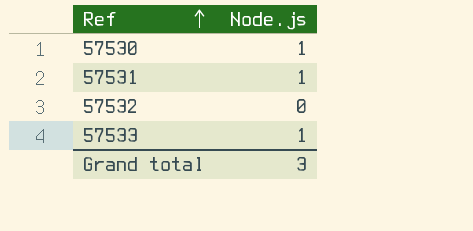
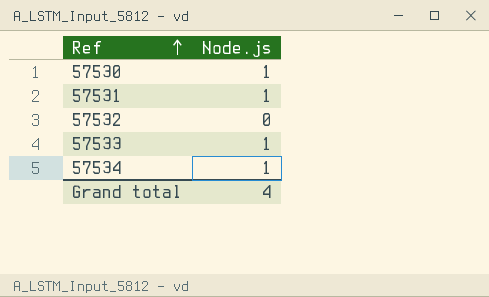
row 57534: none -> 1
Grand total | Node.js: 3 -> 4

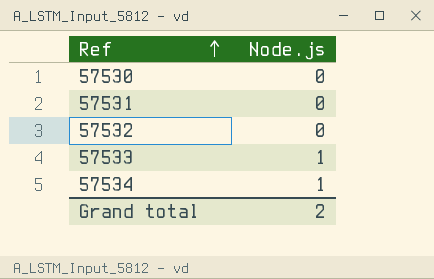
57530 | Node.js: 1 -> 0
57531 | Node.js: 1 -> 0
Grand total | Node.js: 4 -> 2

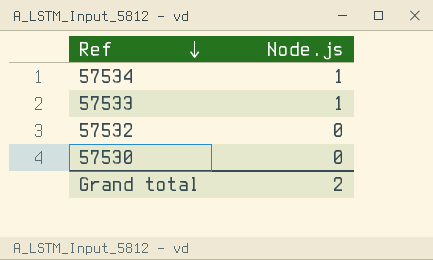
row order: Ref ascending -> Ref descending
row 57531: 0 -> none

